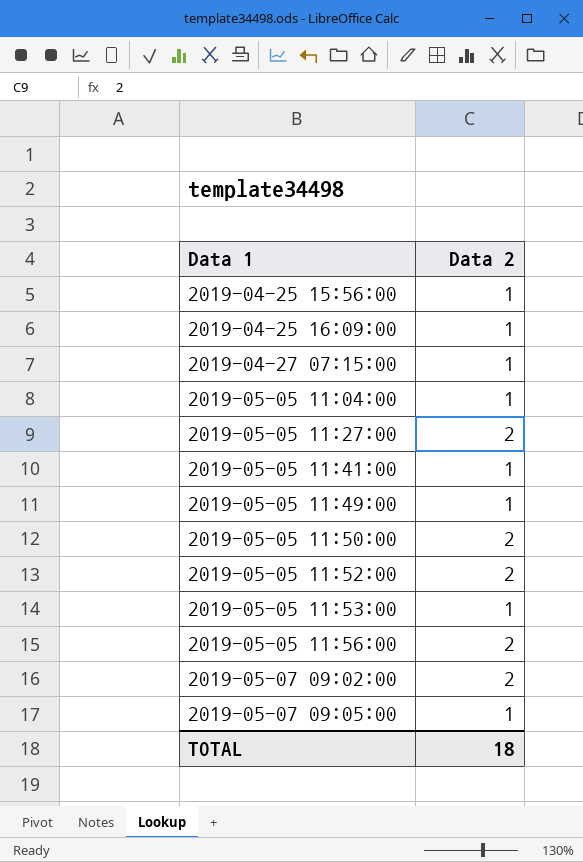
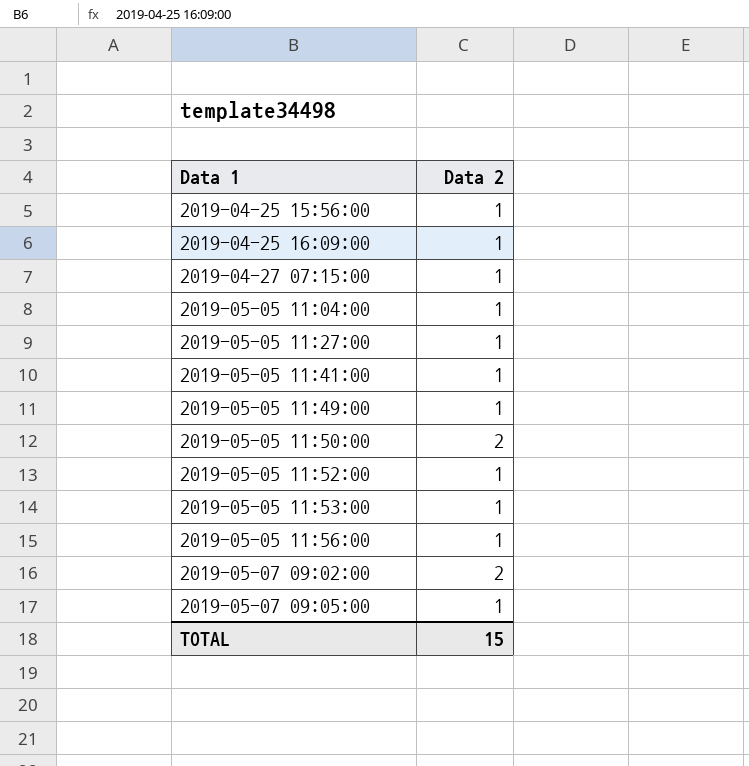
2019-05-05 11:27:00 | Data 2: 2 -> 1
2019-05-05 11:52:00 | Data 2: 2 -> 1
2019-05-05 11:56:00 | Data 2: 2 -> 1
TOTAL | Data 2: 18 -> 15

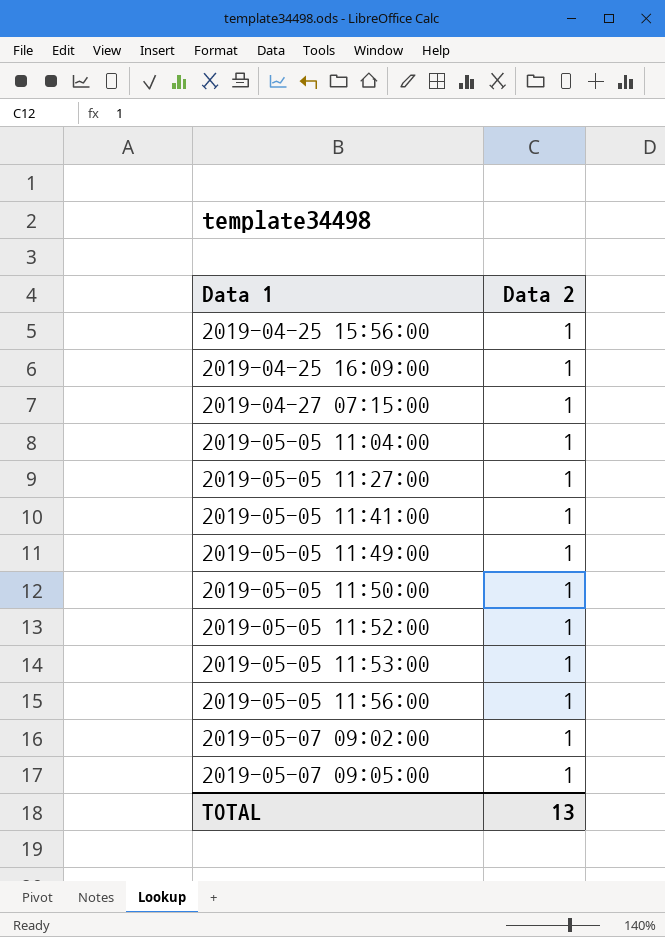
2019-05-05 11:50:00 | Data 2: 2 -> 1
2019-05-07 09:02:00 | Data 2: 2 -> 1
TOTAL | Data 2: 15 -> 13

